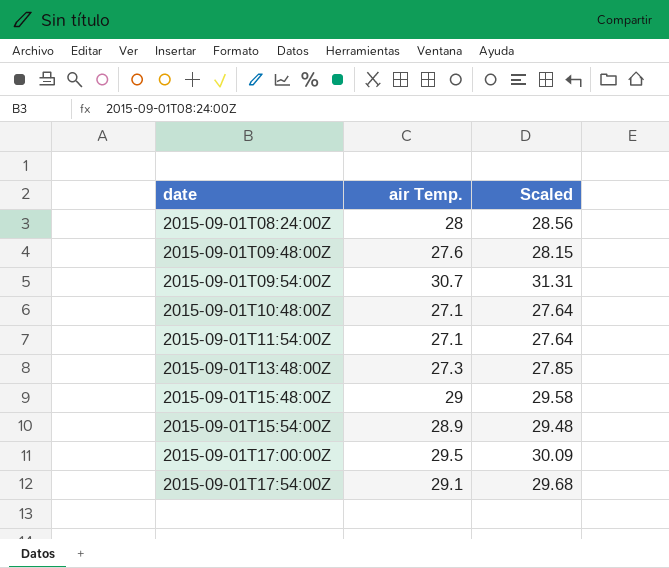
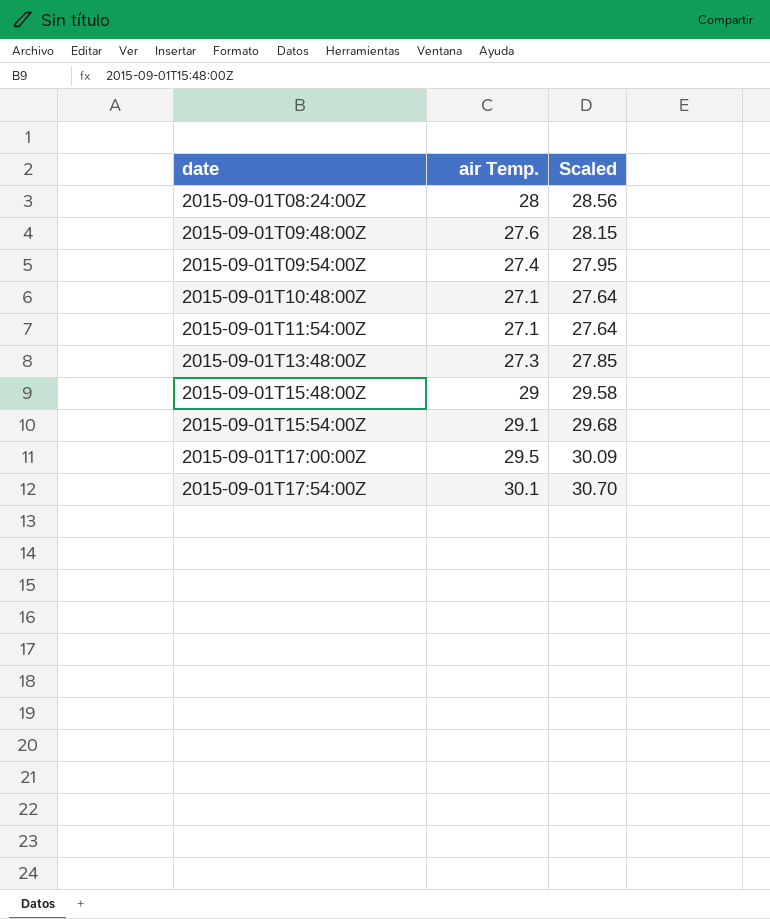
2015-09-01T09:54:00Z | air Temp.: 30.7 -> 27.4
2015-09-01T09:54:00Z | Scaled: 31.31 -> 27.95
2015-09-01T15:54:00Z | air Temp.: 28.9 -> 29.1
2015-09-01T15:54:00Z | Scaled: 29.48 -> 29.68
2015-09-01T17:54:00Z | air Temp.: 29.1 -> 30.1
2015-09-01T17:54:00Z | Scaled: 29.68 -> 30.70

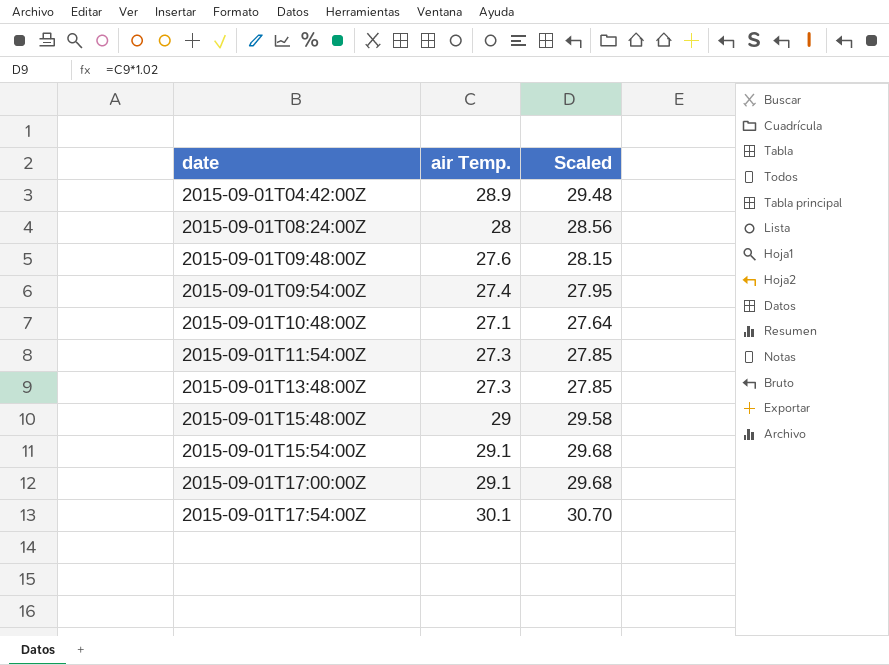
row 2015-09-01T04:42:00Z: none -> 28.9 | 29.48
2015-09-01T11:54:00Z | air Temp.: 27.1 -> 27.3
2015-09-01T11:54:00Z | Scaled: 27.64 -> 27.85
2015-09-01T17:00:00Z | air Temp.: 29.5 -> 29.1
2015-09-01T17:00:00Z | Scaled: 30.09 -> 29.68

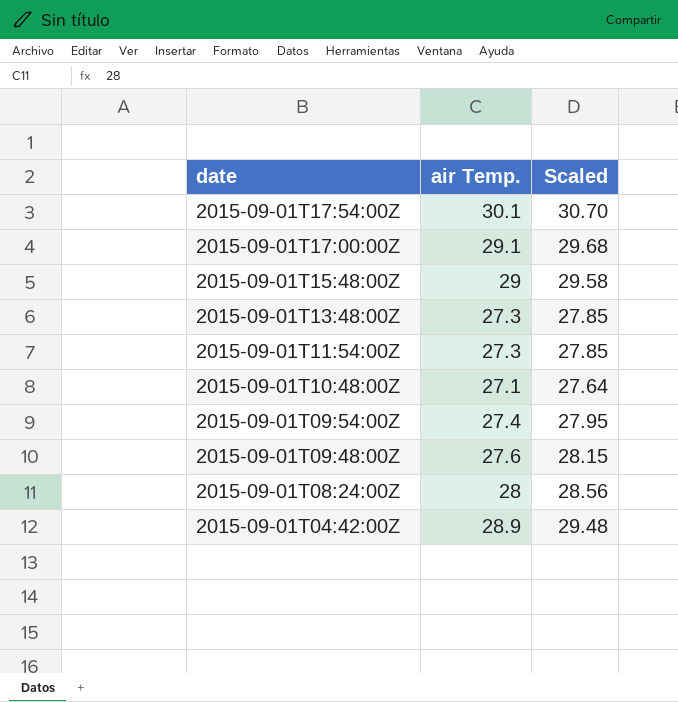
row order: date ascending -> date descending
row 2015-09-01T15:54:00Z: 29.1 | 29.68 -> none

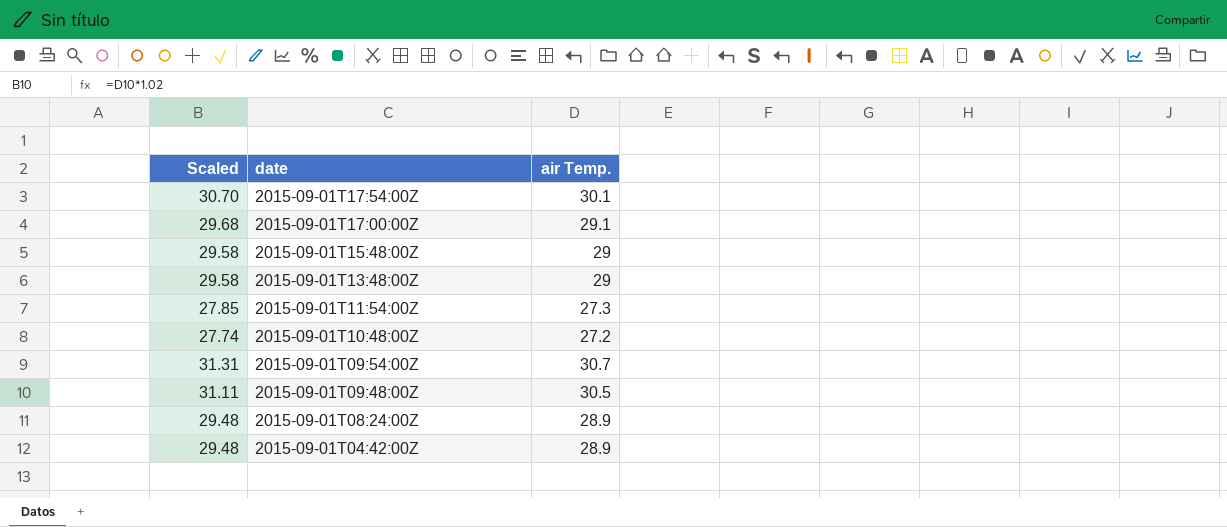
column Scaled | position: 3 -> 1
2015-09-01T13:48:00Z | Scaled: 27.85 -> 29.58
2015-09-01T13:48:00Z | air Temp.: 27.3 -> 29
2015-09-01T10:48:00Z | Scaled: 27.64 -> 27.74
2015-09-01T10:48:00Z | air Temp.: 27.1 -> 27.2
2015-09-01T09:54:00Z | Scaled: 27.95 -> 31.31
2015-09-01T09:54:00Z | air Temp.: 27.4 -> 30.7
2015-09-01T09:48:00Z | Scaled: 28.15 -> 31.11
2015-09-01T09:48:00Z | air Temp.: 27.6 -> 30.5
2015-09-01T08:24:00Z | Scaled: 28.56 -> 29.48
2015-09-01T08:24:00Z | air Temp.: 28 -> 28.9

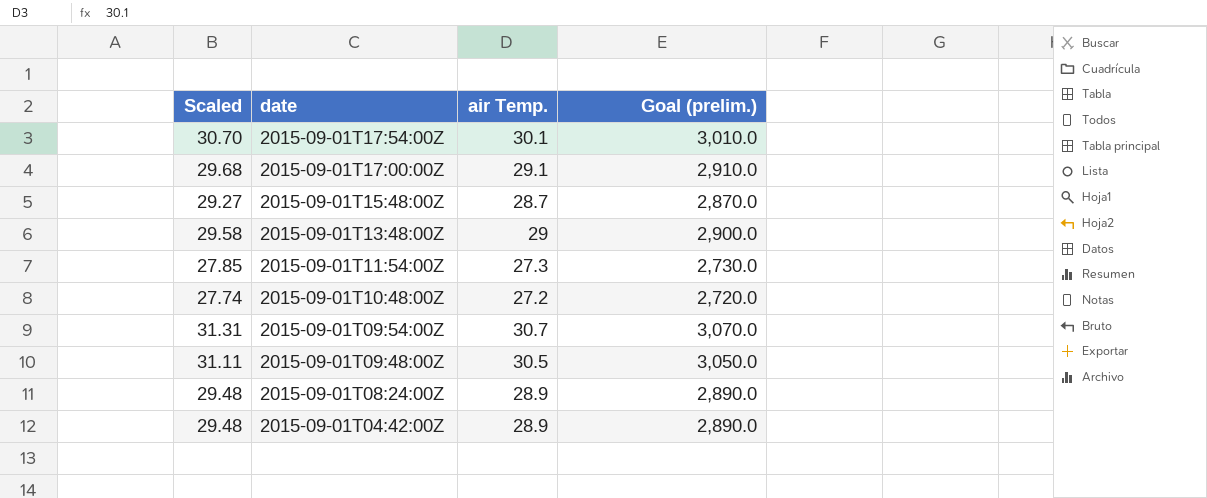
column Goal (prelim.) | formula: none -> [air Temp.] * 100
2015-09-01T15:48:00Z | Scaled: 29.58 -> 29.27
2015-09-01T15:48:00Z | air Temp.: 29 -> 28.7

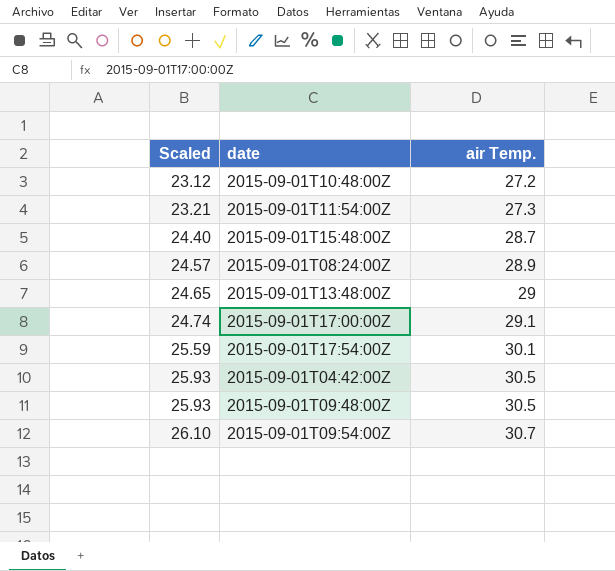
row order: date descending -> Scaled ascending
column Goal (prelim.) | formula: [air Temp.] * 100 -> none
column Scaled | formula: [air Temp.] * 1.02 -> [air Temp.] * 0.85
2015-09-01T04:42:00Z | air Temp.: 28.9 -> 30.5

